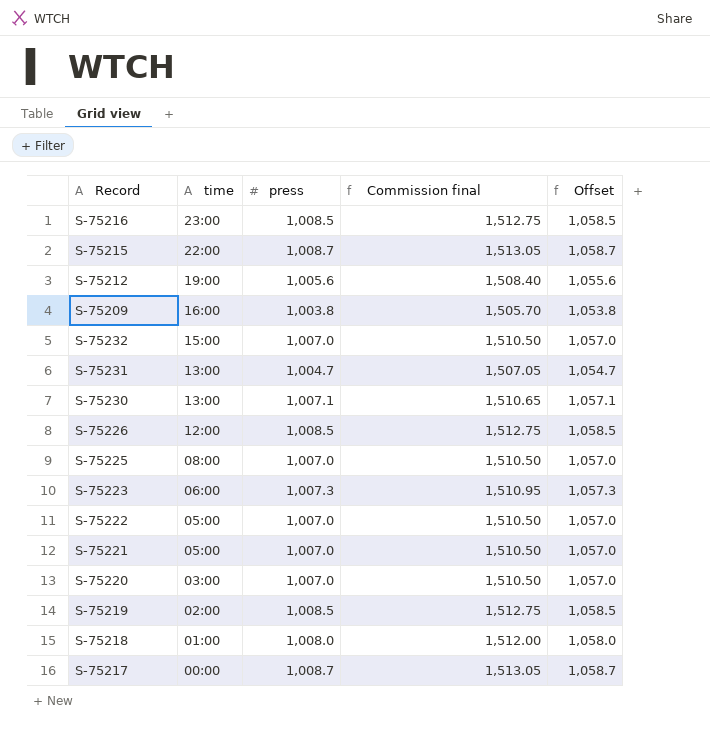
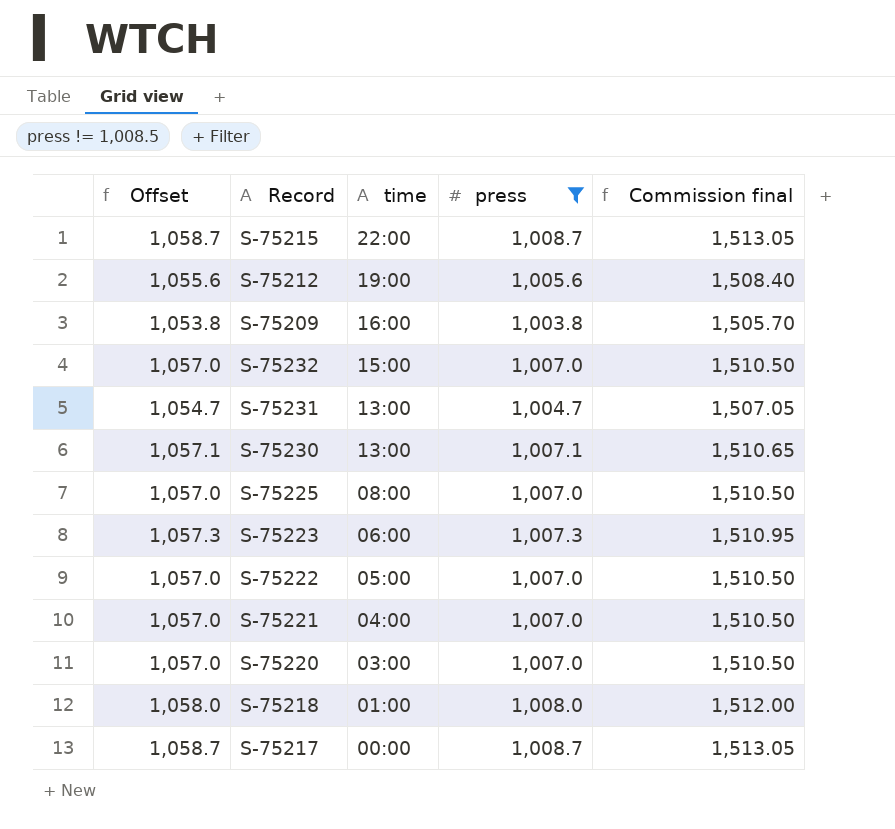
filter: none -> press != 1,008.5
column Offset | position: 5 -> 1
S-75221 | time: 05:00 -> 04:00

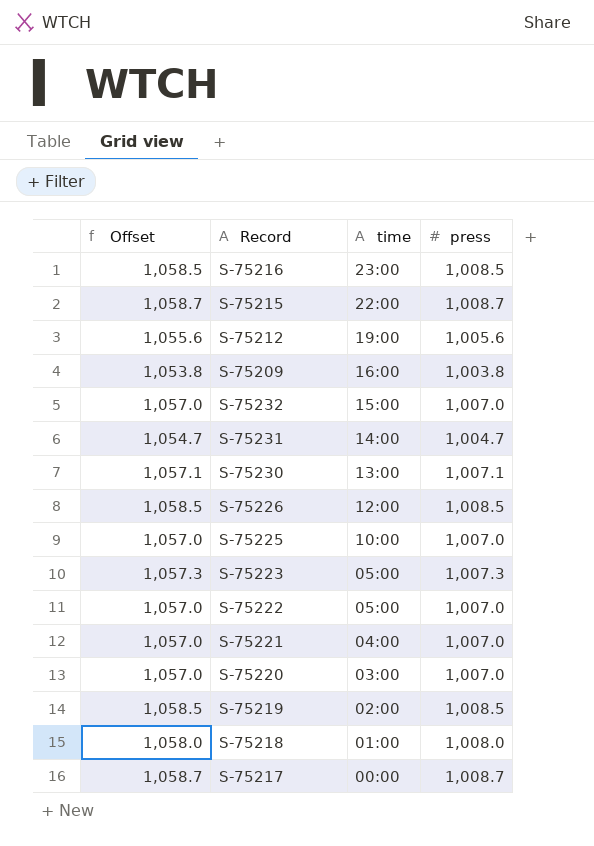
filter: press != 1,008.5 -> none
column Commission final | formula: [press] * 1.5 -> none
S-75231 | time: 13:00 -> 14:00
S-75225 | time: 08:00 -> 10:00
S-75223 | time: 06:00 -> 05:00

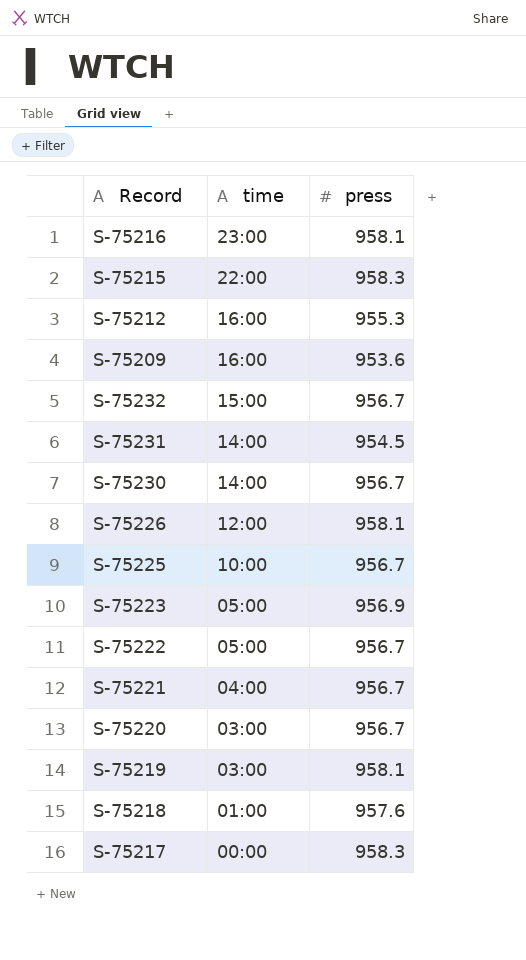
column Offset | formula: [press] + 50 -> none
S-75216 | press: 1,008.5 -> 958.1
S-75215 | press: 1,008.7 -> 958.3
S-75212 | time: 19:00 -> 16:00
S-75212 | press: 1,005.6 -> 955.3
S-75209 | press: 1,003.8 -> 953.6
S-75232 | press: 1,007.0 -> 956.7
S-75231 | press: 1,004.7 -> 954.5
S-75230 | time: 13:00 -> 14:00
S-75230 | press: 1,007.1 -> 956.7
S-75226 | press: 1,008.5 -> 958.1
S-75225 | press: 1,007.0 -> 956.7
S-75223 | press: 1,007.3 -> 956.9
S-75222 | press: 1,007.0 -> 956.7
S-75221 | press: 1,007.0 -> 956.7
S-75220 | press: 1,007.0 -> 956.7
S-75219 | time: 02:00 -> 03:00
S-75219 | press: 1,008.5 -> 958.1
S-75218 | press: 1,008.0 -> 957.6
S-75217 | press: 1,008.7 -> 958.3

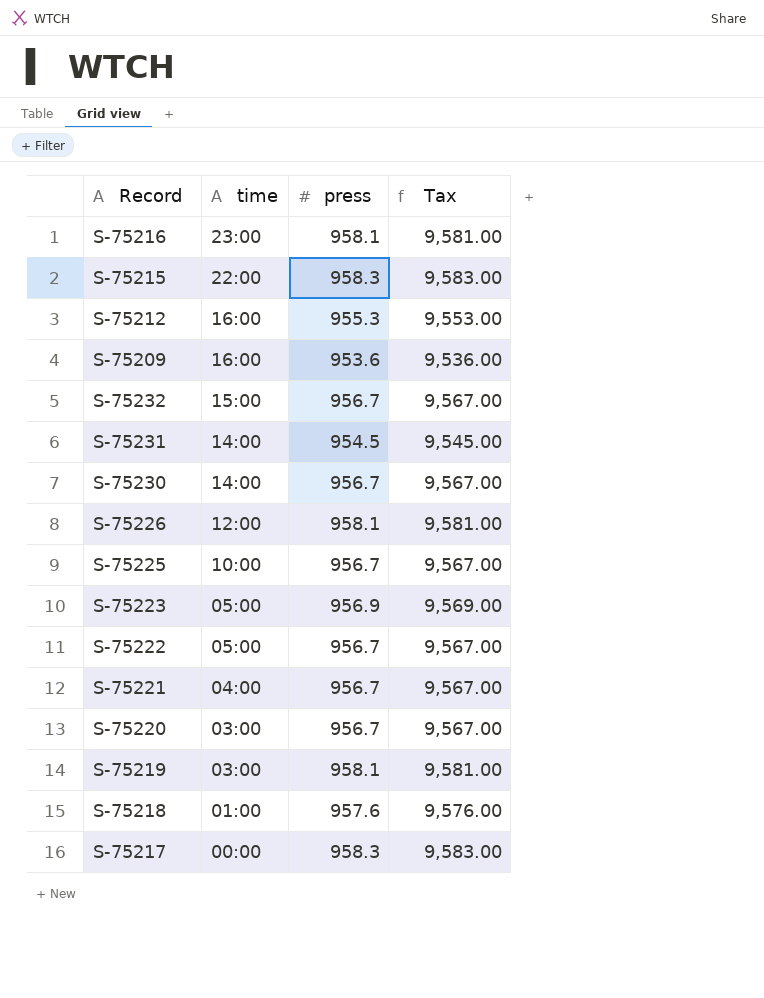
column Tax | formula: none -> [press] * 10

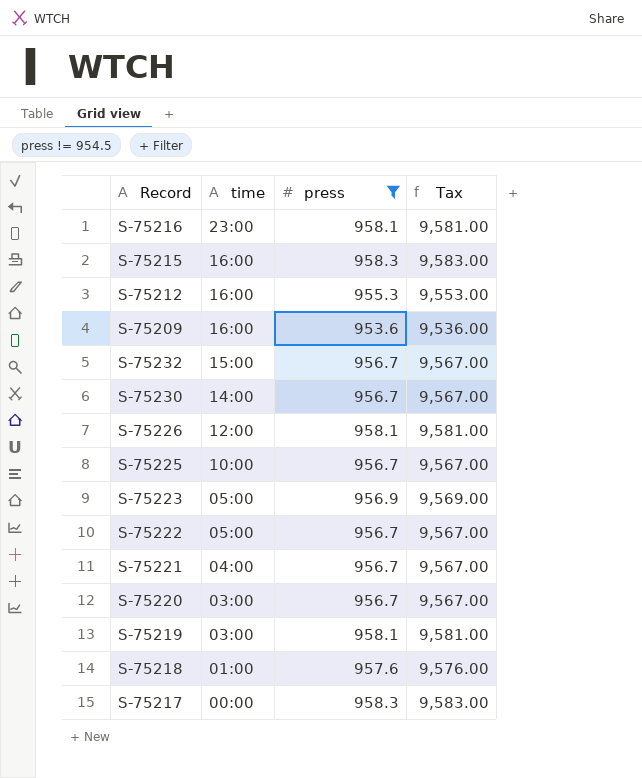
filter: none -> press != 954.5
S-75215 | time: 22:00 -> 16:00

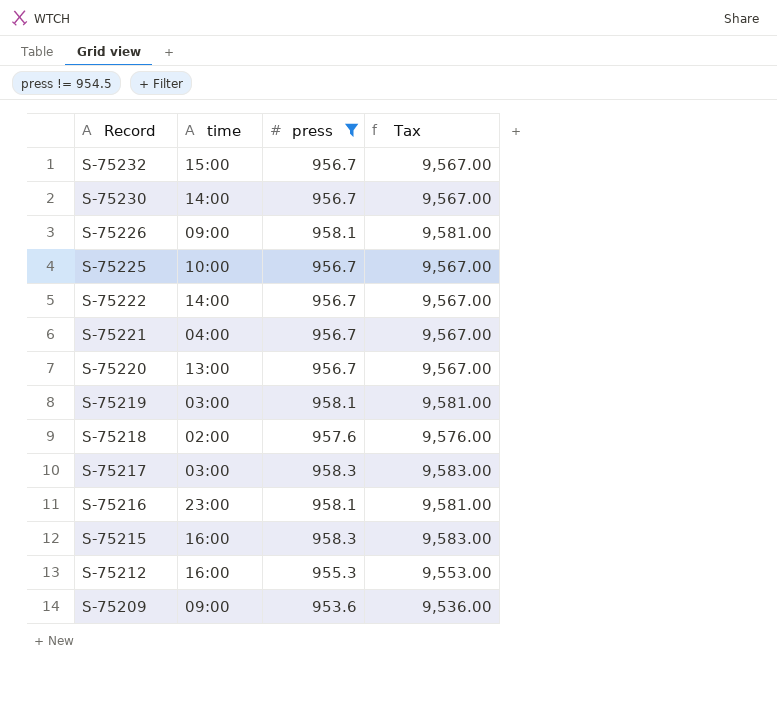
row order: time descending -> Record descending
row S-75223: 05:00 | 956.9 | 9,569.00 -> none
S-75226 | time: 12:00 -> 09:00
S-75222 | time: 05:00 -> 14:00
S-75220 | time: 03:00 -> 13:00
S-75218 | time: 01:00 -> 02:00
S-75217 | time: 00:00 -> 03:00
S-75209 | time: 16:00 -> 09:00

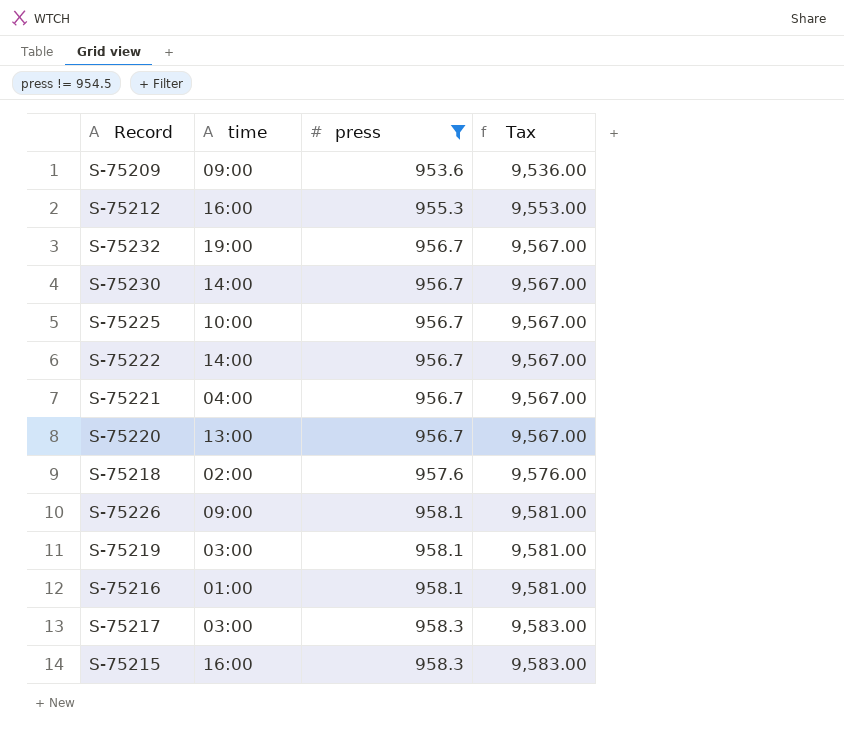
row order: Record descending -> press ascending
S-75232 | time: 15:00 -> 19:00
S-75216 | time: 23:00 -> 01:00

